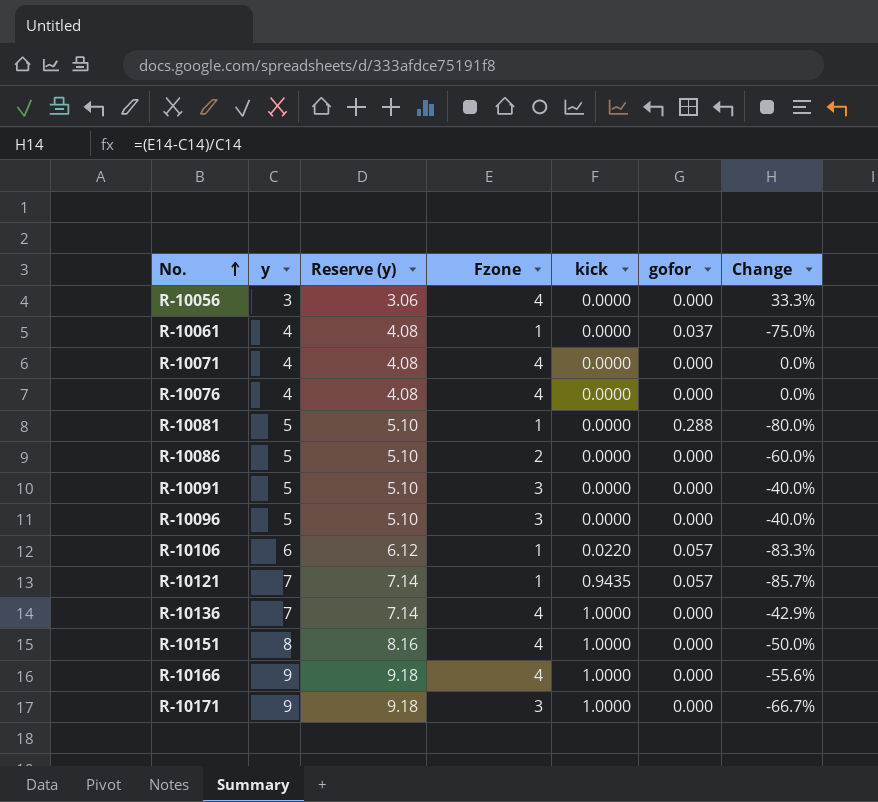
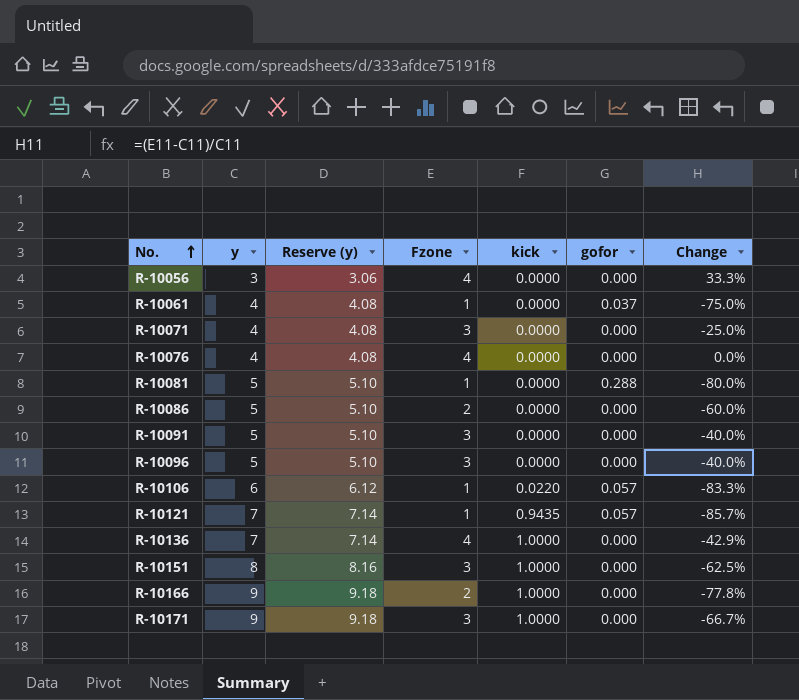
R-10071 | Fzone: 4 -> 3
R-10071 | Change: 0.0% -> -25.0%
R-10151 | Fzone: 4 -> 3
R-10151 | Change: -50.0% -> -62.5%
R-10166 | Fzone: 4 -> 2
R-10166 | Change: -55.6% -> -77.8%

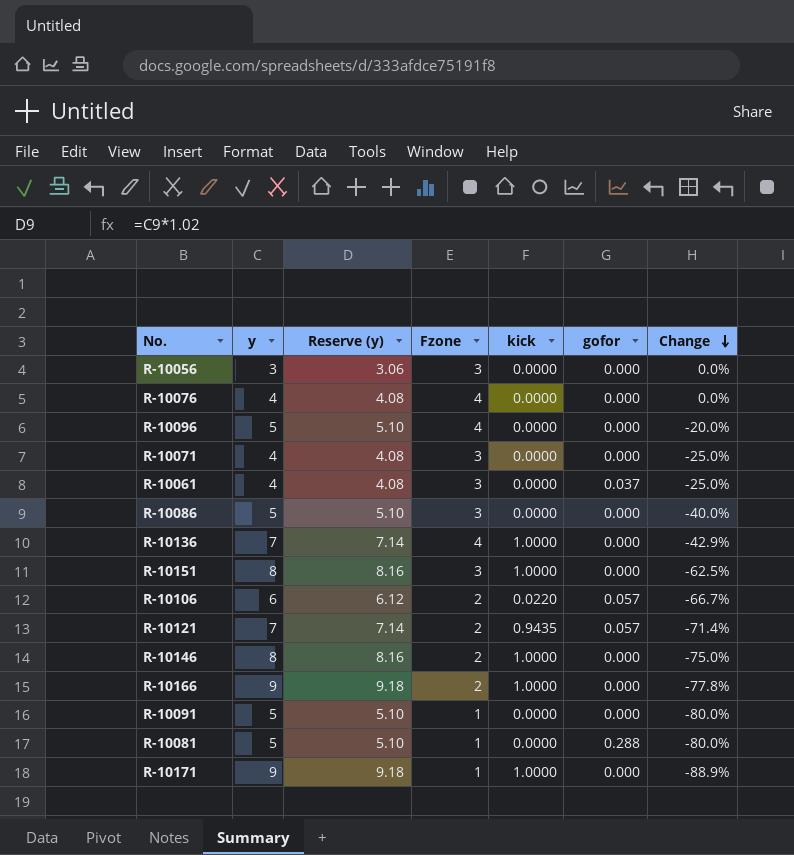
row order: No. ascending -> Change descending
R-10056 | Fzone: 4 -> 3
R-10056 | Change: 33.3% -> 0.0%
R-10096 | Fzone: 3 -> 4
R-10096 | Change: -40.0% -> -20.0%
R-10061 | Fzone: 1 -> 3
R-10061 | Change: -75.0% -> -25.0%
R-10086 | Fzone: 2 -> 3
R-10086 | Change: -60.0% -> -40.0%
R-10106 | Fzone: 1 -> 2
R-10106 | Change: -83.3% -> -66.7%
R-10121 | Fzone: 1 -> 2
R-10121 | Change: -85.7% -> -71.4%
row R-10146: none -> 8 | 8.16 | 2 | 1.0000 | 0.000 | -75.0%
R-10091 | Fzone: 3 -> 1
R-10091 | Change: -40.0% -> -80.0%
R-10171 | Fzone: 3 -> 1
R-10171 | Change: -66.7% -> -88.9%

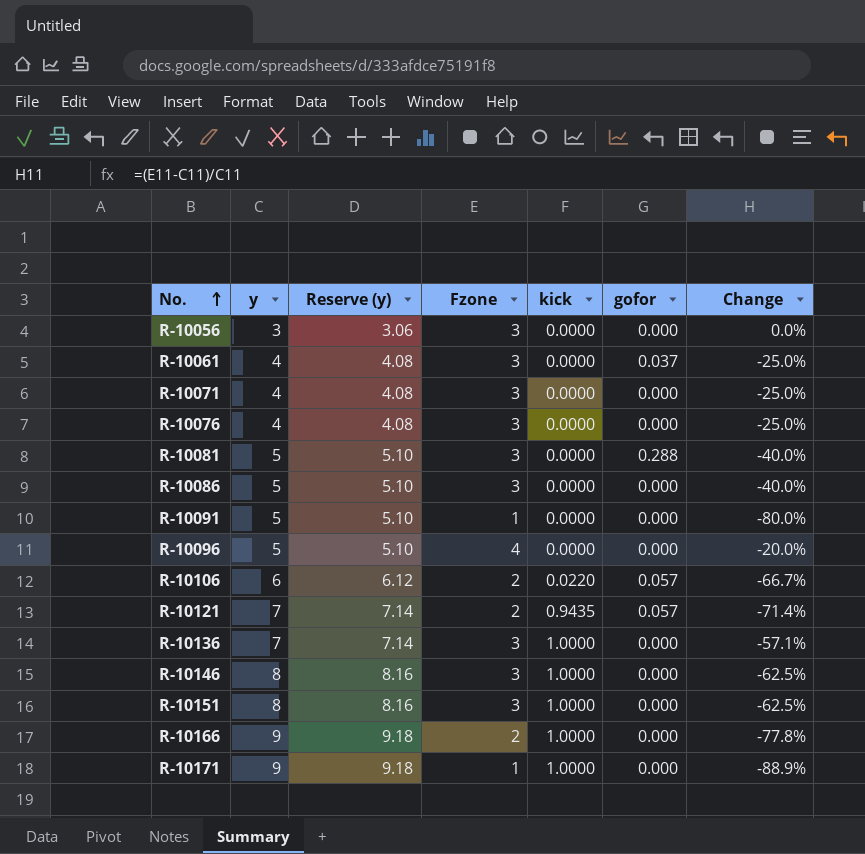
row order: Change descending -> No. ascending
R-10076 | Fzone: 4 -> 3
R-10076 | Change: 0.0% -> -25.0%
R-10081 | Fzone: 1 -> 3
R-10081 | Change: -80.0% -> -40.0%
R-10136 | Fzone: 4 -> 3
R-10136 | Change: -42.9% -> -57.1%
R-10146 | Fzone: 2 -> 3
R-10146 | Change: -75.0% -> -62.5%

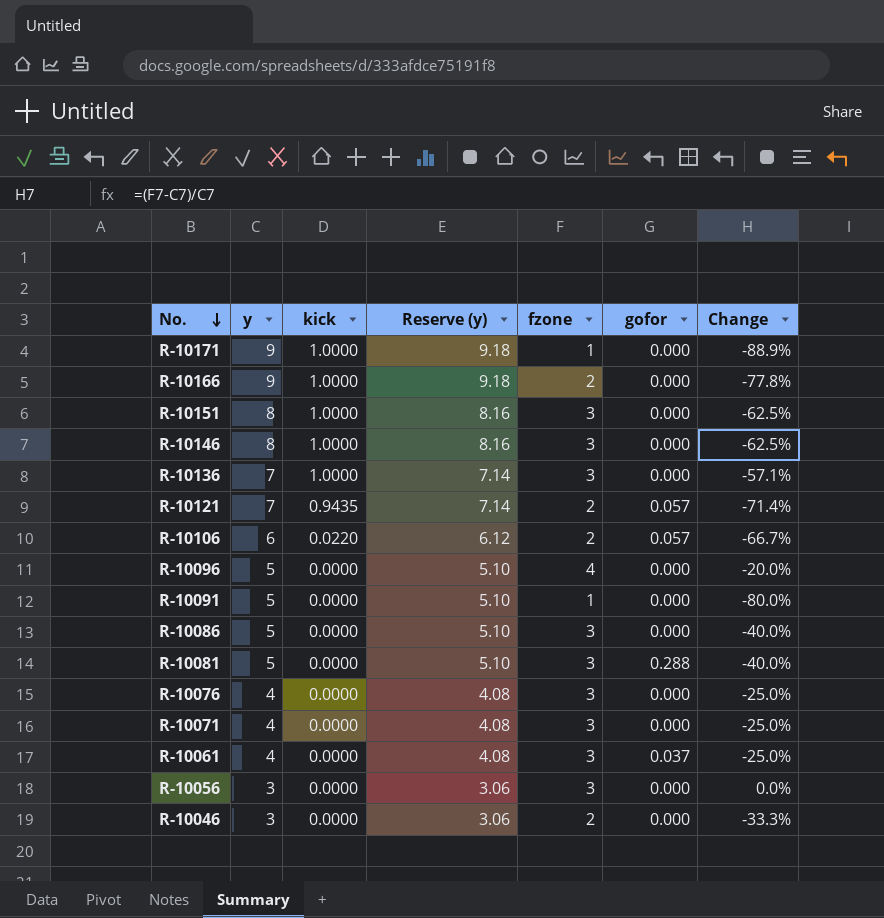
row order: No. ascending -> No. descending
column kick | position: 5 -> 3
column name: Fzone -> fzone
row R-10046: none -> 3 | 0.0000 | 3.06 | 2 | 0.000 | -33.3%

